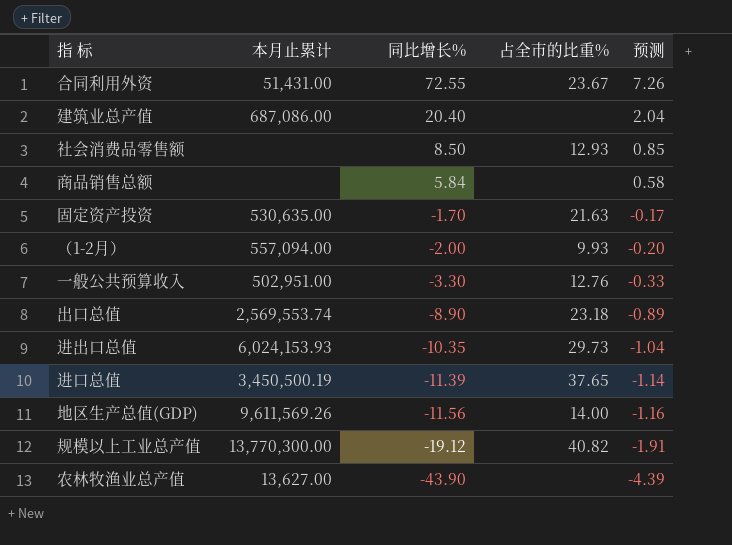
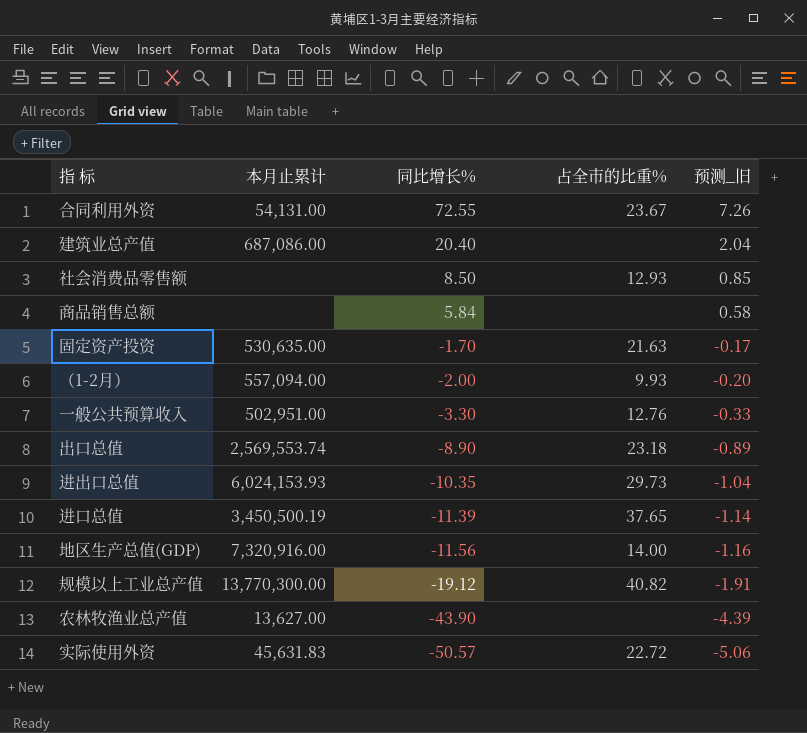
column name: 预测 -> 预测_旧
合同利用外资 | 本月止累计: 51,431.00 -> 54,131.00
地区生产总值(GDP) | 本月止累计: 9,611,569.26 -> 7,320,916.00
row 实际使用外资: none -> 45,631.83 | -50.57 | 22.72 | -5.06

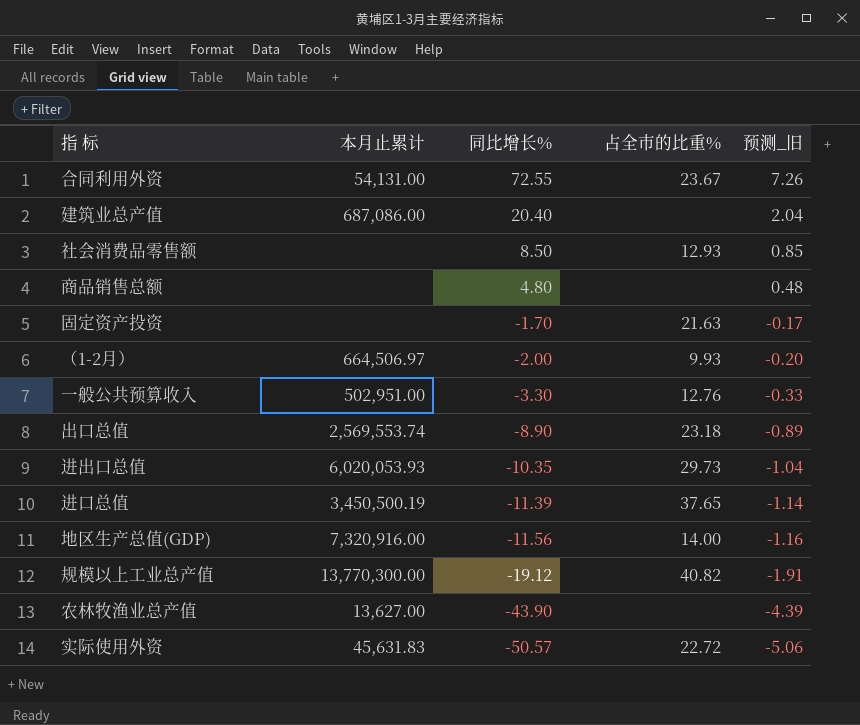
商品销售总额 | 同比增长%: 5.84 -> 4.80
商品销售总额 | 预测_旧: 0.58 -> 0.48
固定资产投资 | 本月止累计: 530,635.00 -> none
（1-2月） | 本月止累计: 557,094.00 -> 664,506.97
进出口总值 | 本月止累计: 6,024,153.93 -> 6,020,053.93

